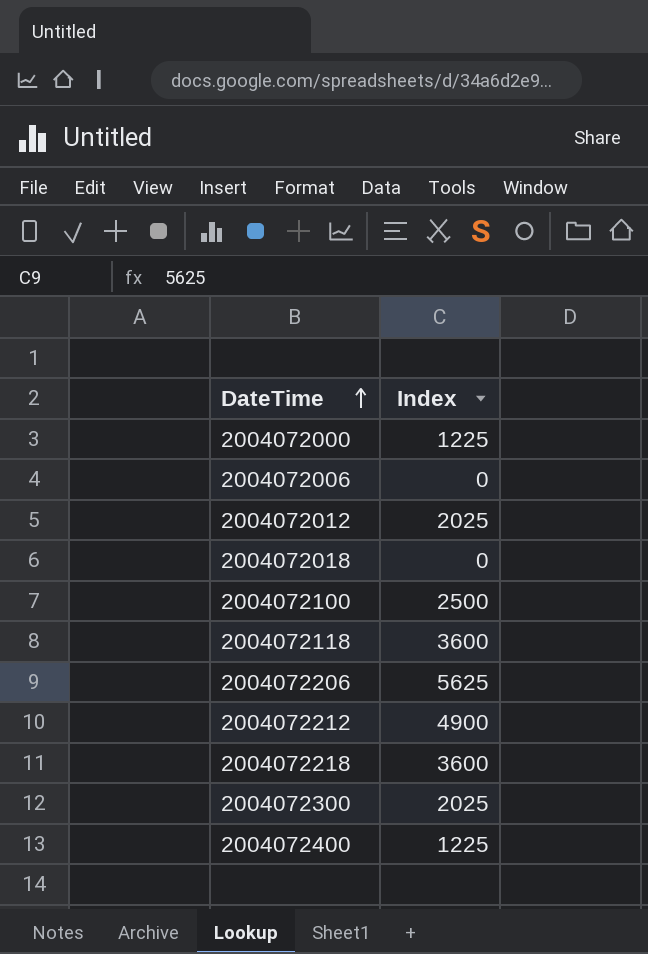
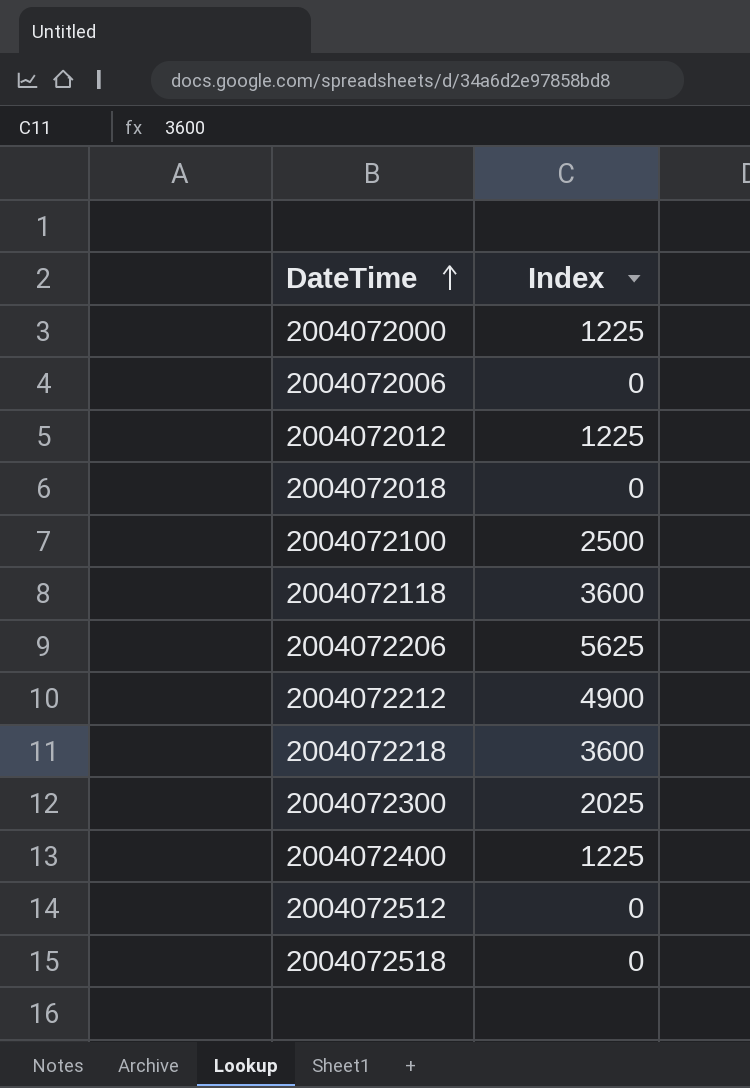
2004072012 | Index: 2025 -> 1225
row 2004072512: none -> 0
row 2004072518: none -> 0

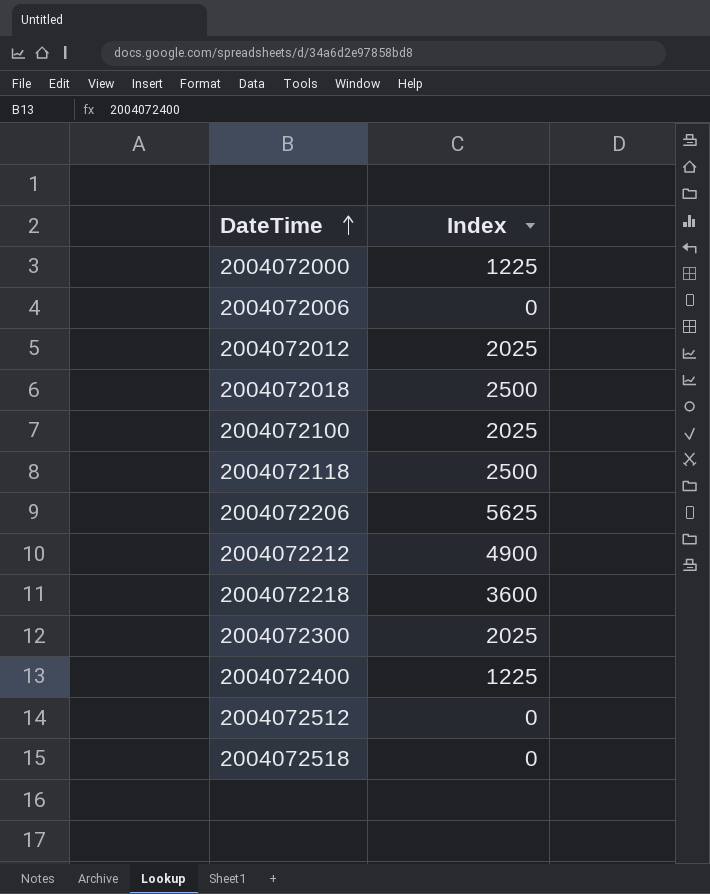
2004072012 | Index: 1225 -> 2025
2004072018 | Index: 0 -> 2500
2004072100 | Index: 2500 -> 2025
2004072118 | Index: 3600 -> 2500

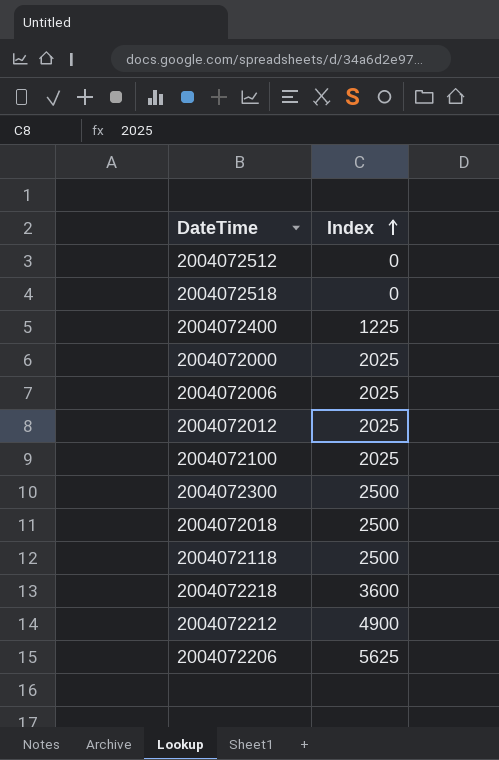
row order: DateTime ascending -> Index ascending
2004072000 | Index: 1225 -> 2025
2004072006 | Index: 0 -> 2025
2004072300 | Index: 2025 -> 2500

